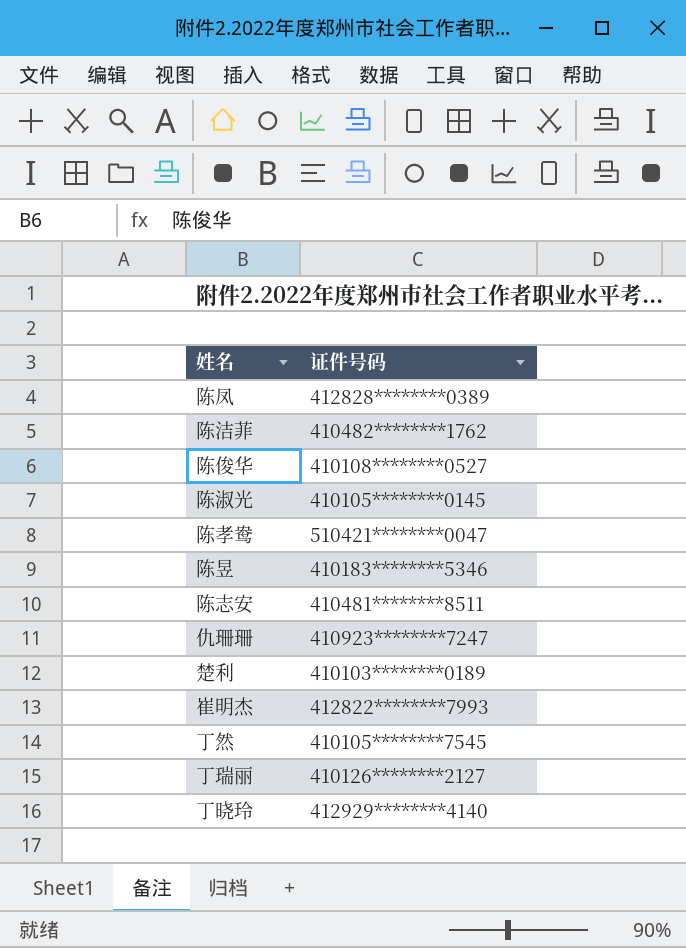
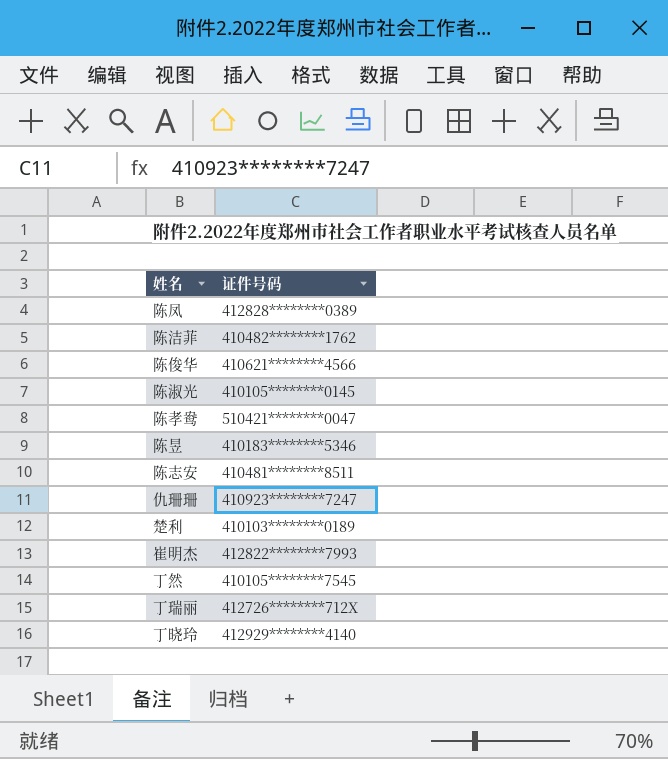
陈俊华 | 证件号码: 410108********0527 -> 410621********4566
丁瑞丽 | 证件号码: 410126********2127 -> 412726********712X

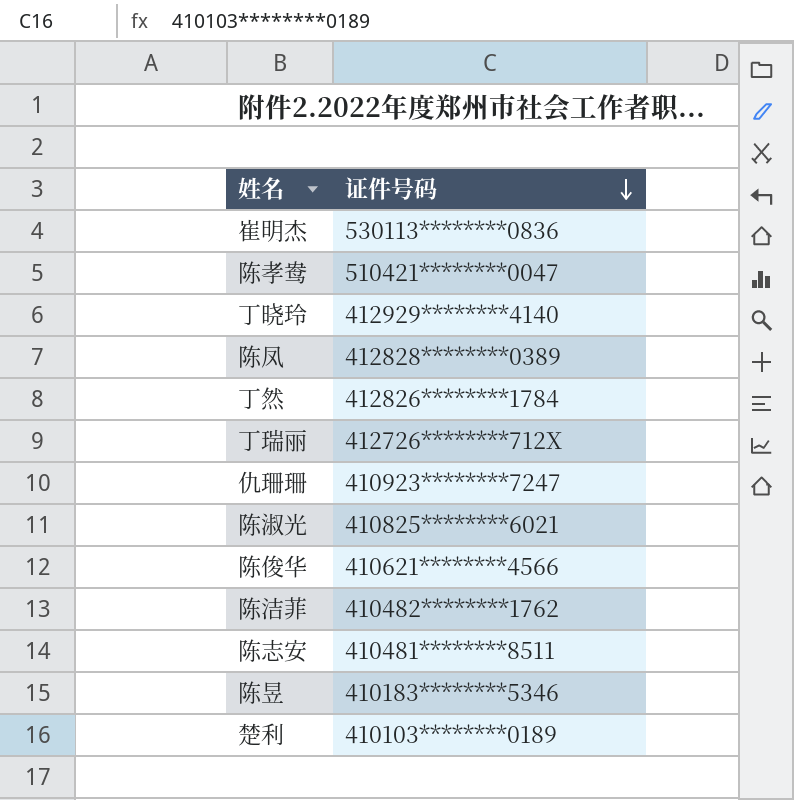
row order: none -> 证件号码 descending
崔明杰 | 证件号码: 412822********7993 -> 530113********0836
丁然 | 证件号码: 410105********7545 -> 412826********1784
陈淑光 | 证件号码: 410105********0145 -> 410825********6021

